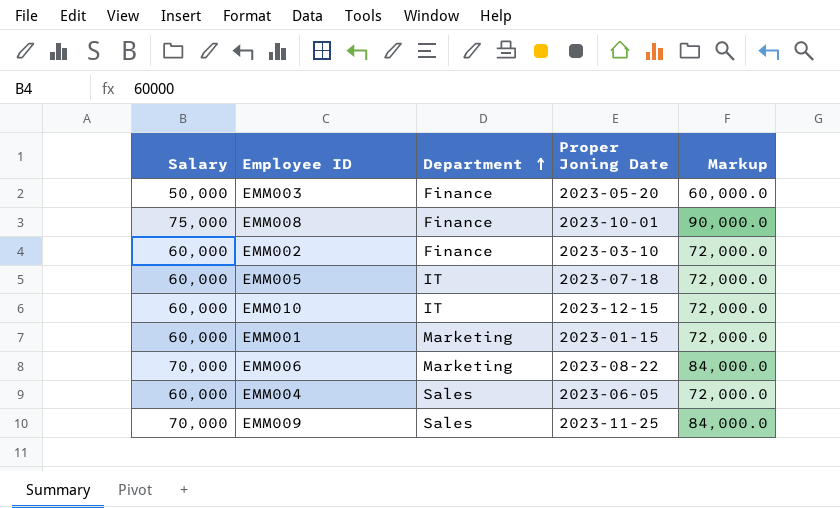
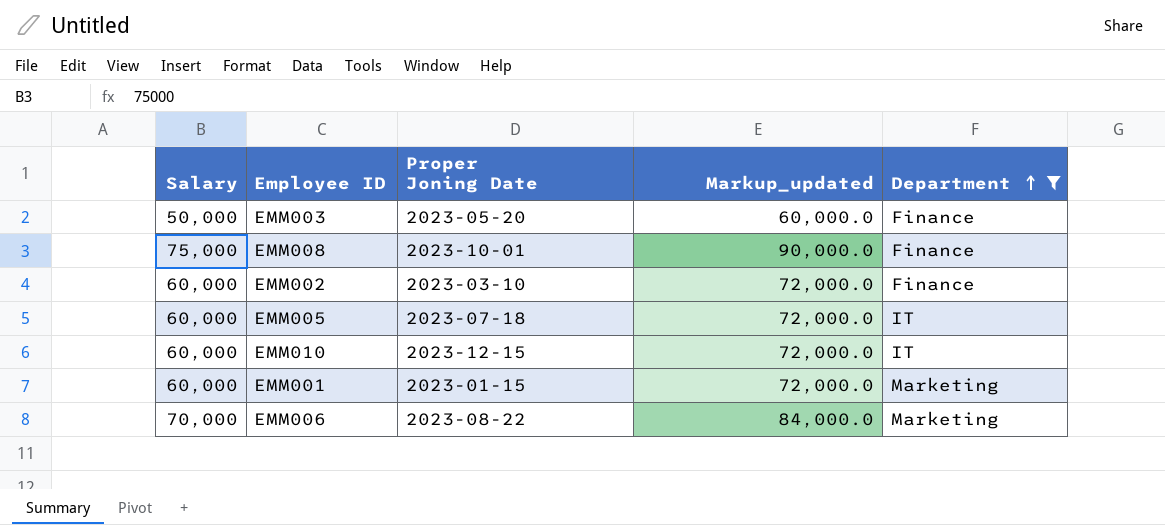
filter: none -> Department != Sales
column name: Markup -> Markup_updated
column Department | position: 3 -> 5

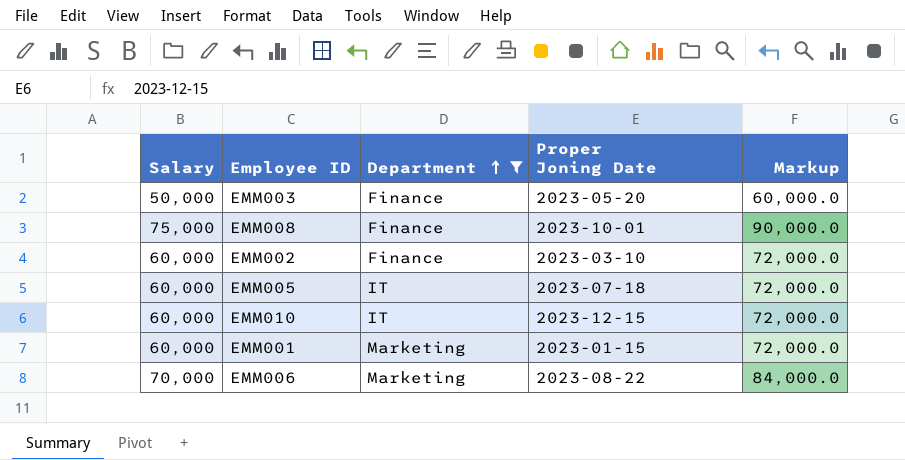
column Department | position: 5 -> 3
column name: Markup_updated -> Markup

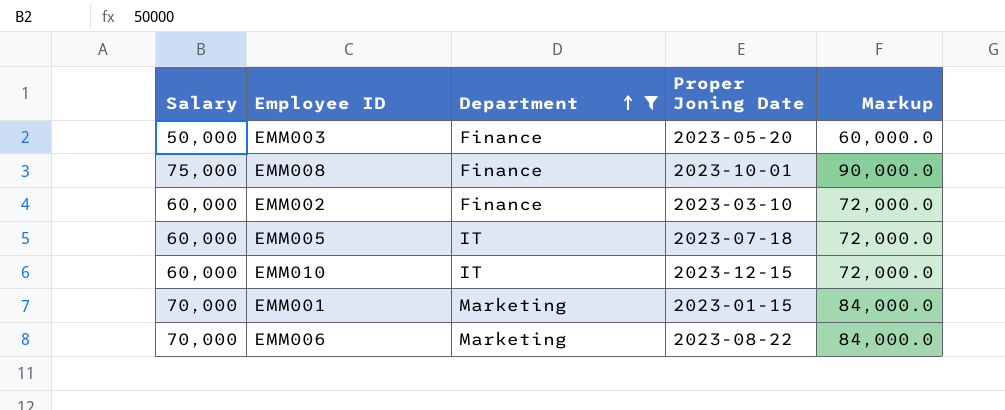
EMM001 | Salary: 60,000 -> 70,000
EMM001 | Markup: 72,000.0 -> 84,000.0

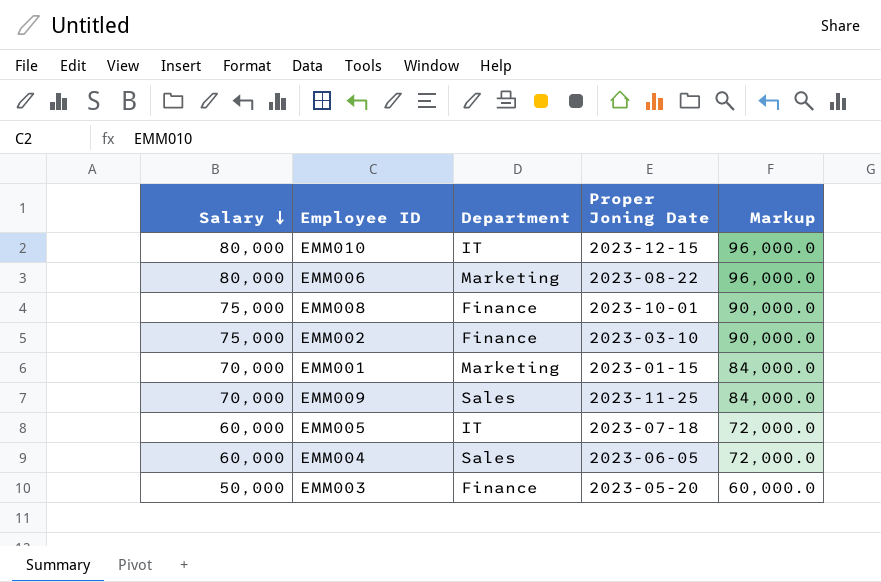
filter: Department != Sales -> none
row order: Department ascending -> Salary descending
EMM010 | Salary: 60,000 -> 80,000
EMM010 | Markup: 72,000.0 -> 96,000.0
EMM006 | Salary: 70,000 -> 80,000
EMM006 | Markup: 84,000.0 -> 96,000.0
EMM002 | Salary: 60,000 -> 75,000
EMM002 | Markup: 72,000.0 -> 90,000.0

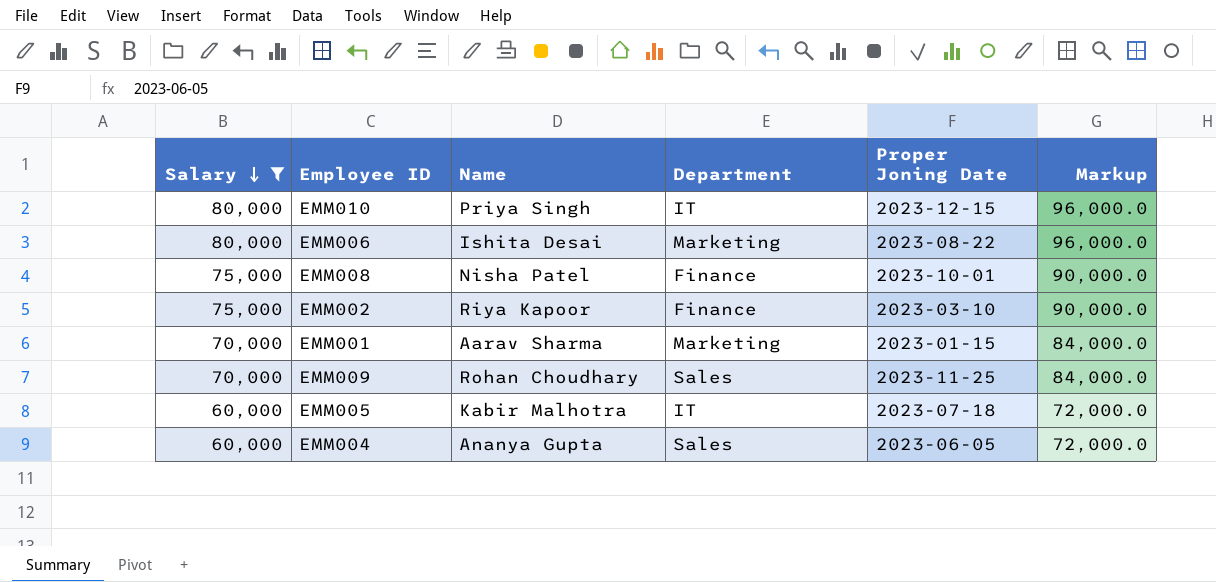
filter: none -> Salary != 50,000
column Name | position: none -> 3

